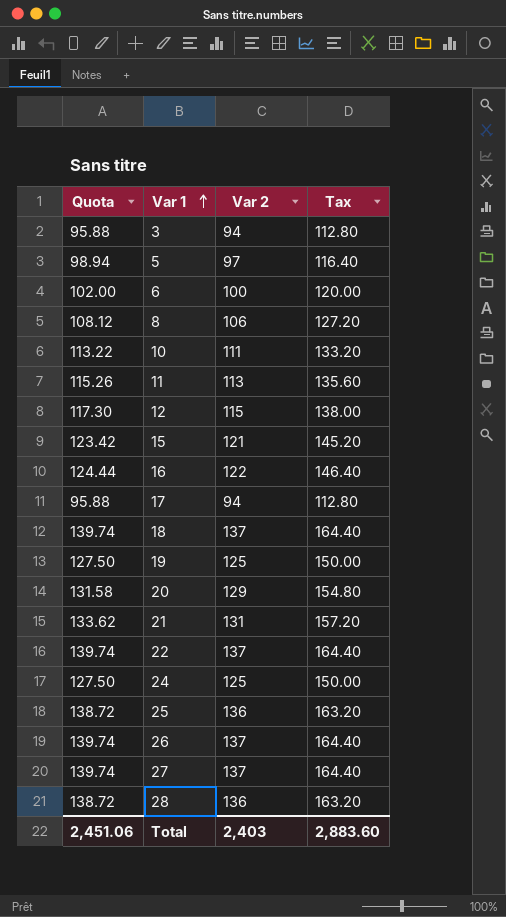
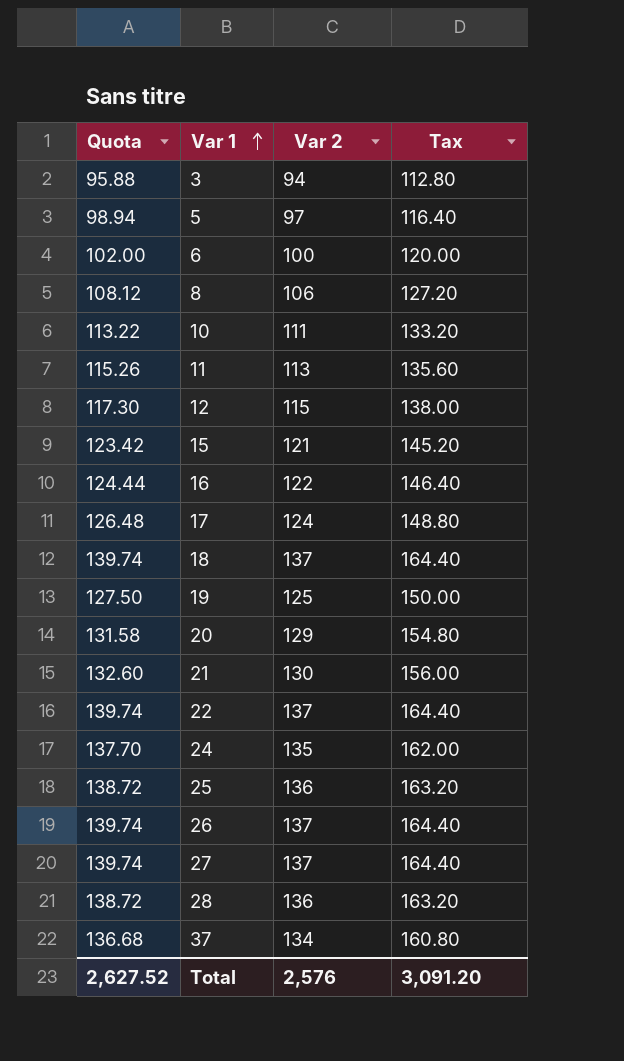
17 | Quota: 95.88 -> 126.48
17 | Var 2: 94 -> 124
17 | Tax: 112.80 -> 148.80
21 | Quota: 133.62 -> 132.60
21 | Var 2: 131 -> 130
21 | Tax: 157.20 -> 156.00
24 | Quota: 127.50 -> 137.70
24 | Var 2: 125 -> 135
24 | Tax: 150.00 -> 162.00
row 37: none -> 136.68 | 134 | 160.80
Total | Quota: 2,451.06 -> 2,627.52
Total | Var 2: 2,403 -> 2,576
Total | Tax: 2,883.60 -> 3,091.20

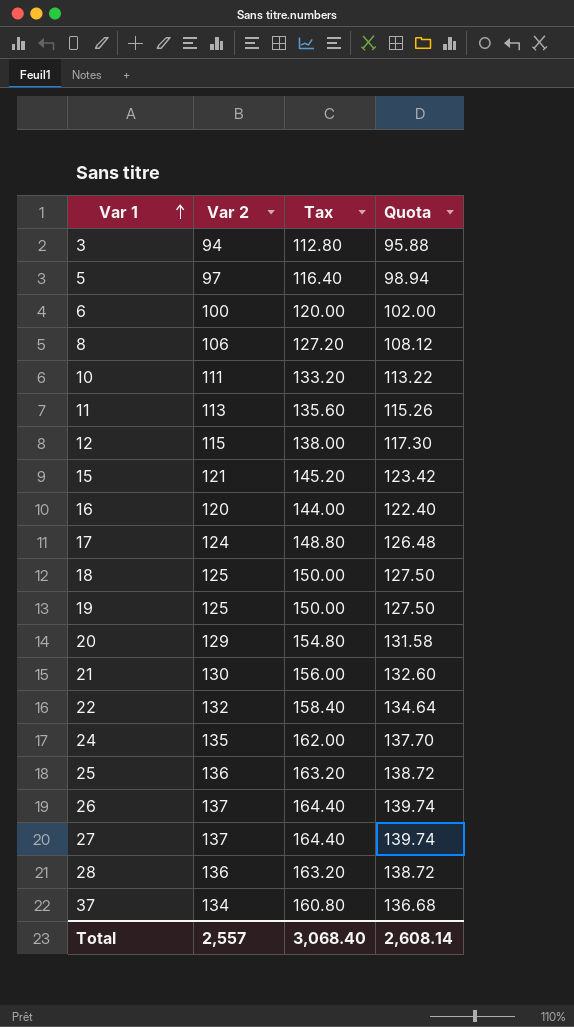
column Quota | position: 1 -> 4
16 | Var 2: 122 -> 120
16 | Tax: 146.40 -> 144.00
16 | Quota: 124.44 -> 122.40
18 | Var 2: 137 -> 125
18 | Tax: 164.40 -> 150.00
18 | Quota: 139.74 -> 127.50
22 | Var 2: 137 -> 132
22 | Tax: 164.40 -> 158.40
22 | Quota: 139.74 -> 134.64
Total | Var 2: 2,576 -> 2,557
Total | Tax: 3,091.20 -> 3,068.40
Total | Quota: 2,627.52 -> 2,608.14

